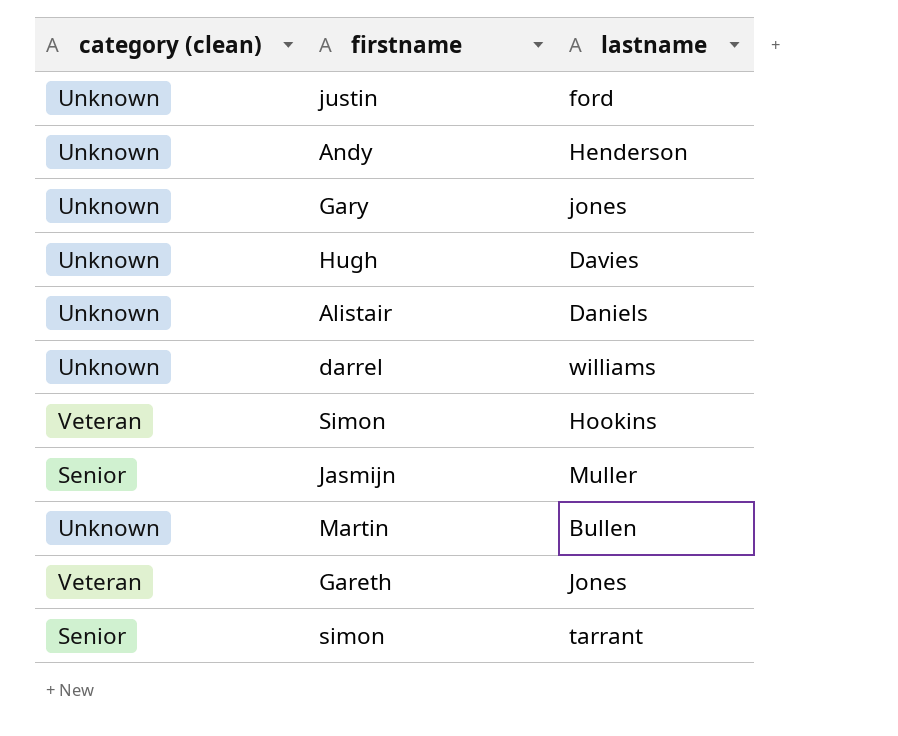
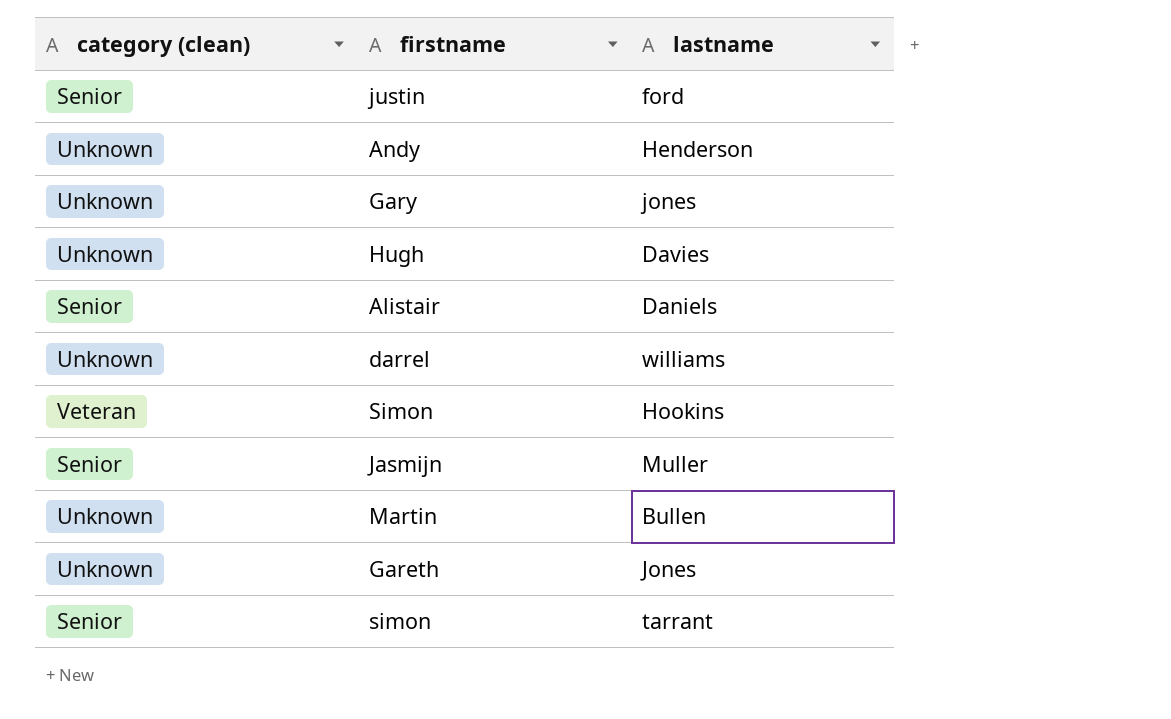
justin | category (clean): Unknown -> Senior
Alistair | category (clean): Unknown -> Senior
Gareth | category (clean): Veteran -> Unknown

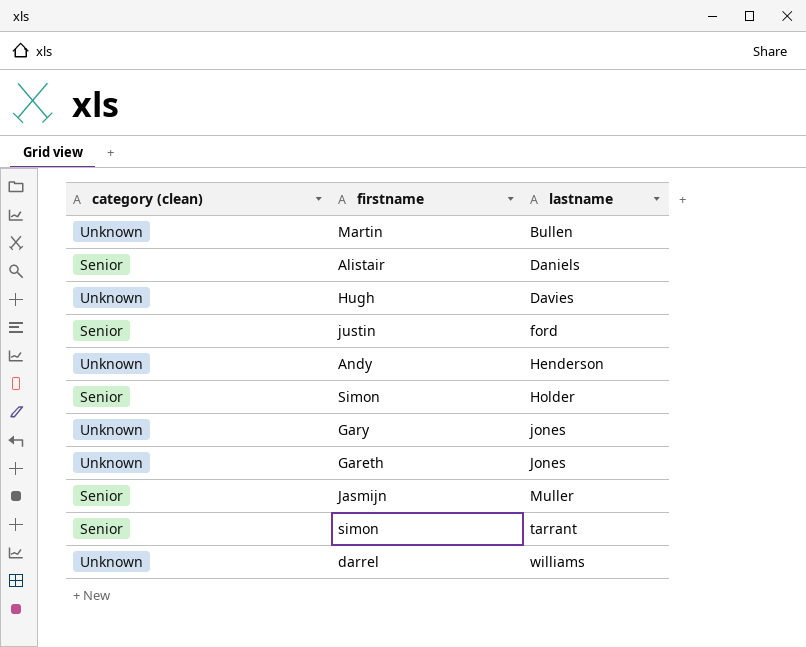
row order: none -> lastname ascending
Simon | category (clean): Veteran -> Senior
Simon | lastname: Hookins -> Holder

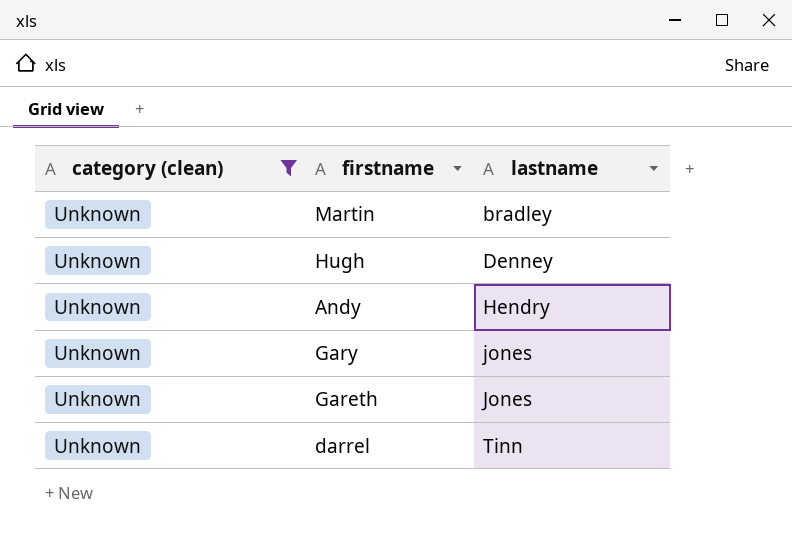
filter: none -> category (clean) = Unknown
Martin | lastname: Bullen -> bradley
Hugh | lastname: Davies -> Denney
Andy | lastname: Henderson -> Hendry
darrel | lastname: williams -> Tinn

